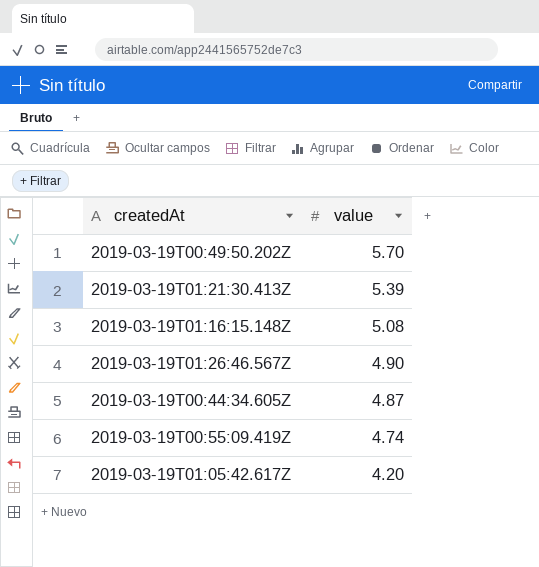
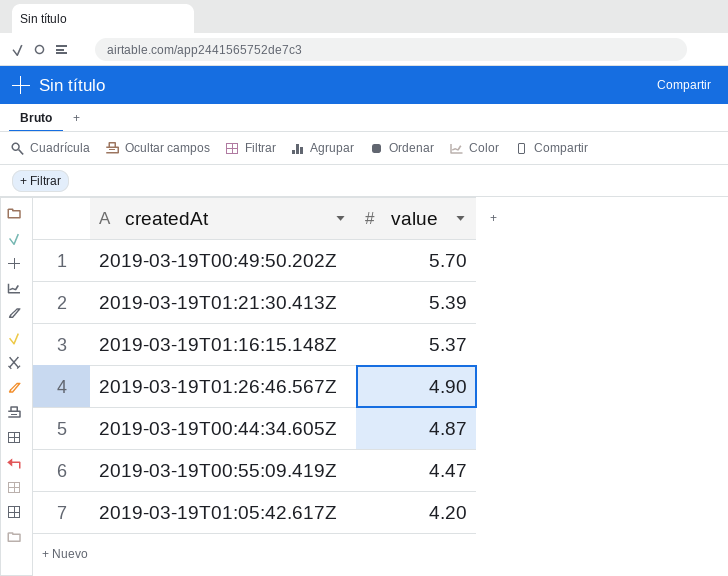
2019-03-19T01:16:15.148Z | value: 5.08 -> 5.37
2019-03-19T00:55:09.419Z | value: 4.74 -> 4.47

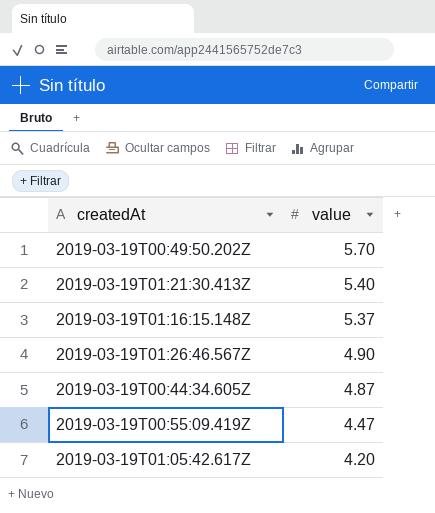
2019-03-19T01:21:30.413Z | value: 5.39 -> 5.40

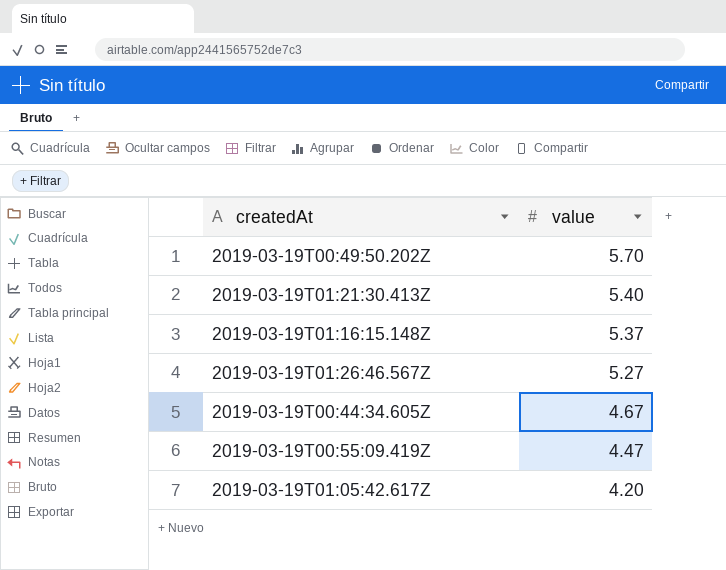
2019-03-19T01:26:46.567Z | value: 4.90 -> 5.27
2019-03-19T00:44:34.605Z | value: 4.87 -> 4.67

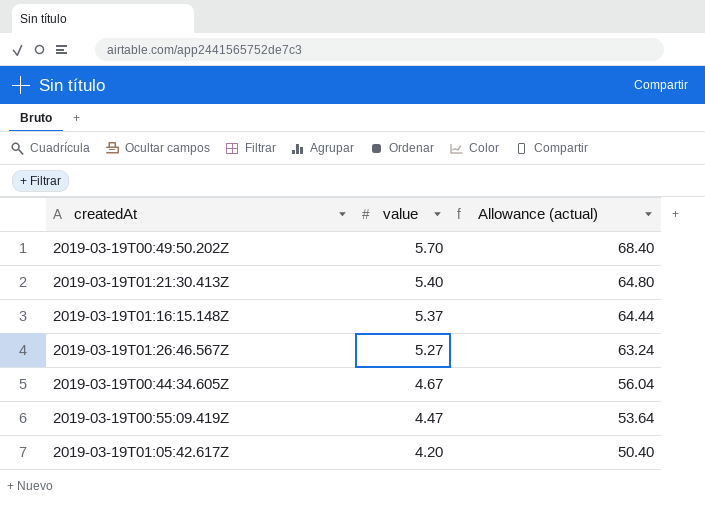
column Allowance (actual) | formula: none -> [value] * 12

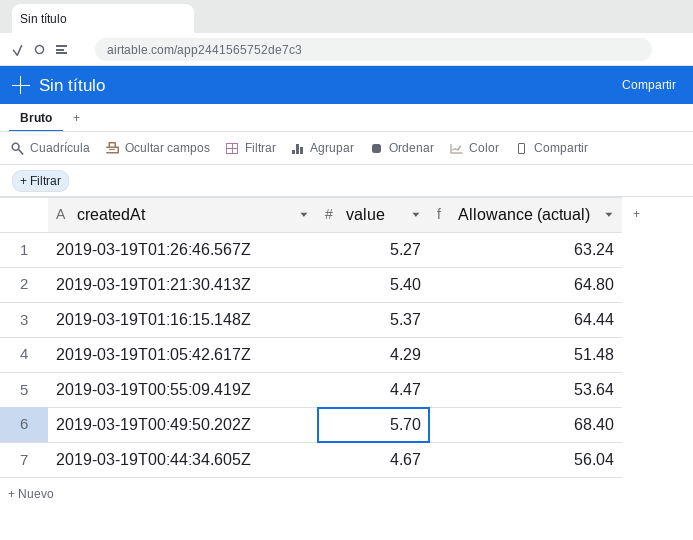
row order: value descending -> createdAt descending
2019-03-19T01:05:42.617Z | value: 4.20 -> 4.29
2019-03-19T01:05:42.617Z | Allowance (actual): 50.40 -> 51.48

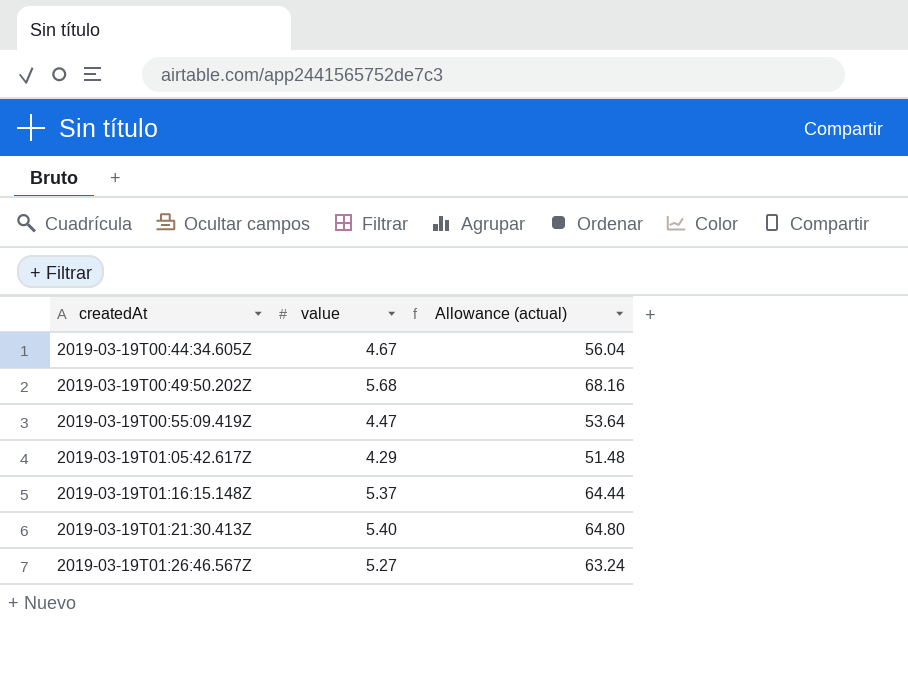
row order: createdAt descending -> createdAt ascending
2019-03-19T00:49:50.202Z | value: 5.70 -> 5.68
2019-03-19T00:49:50.202Z | Allowance (actual): 68.40 -> 68.16

